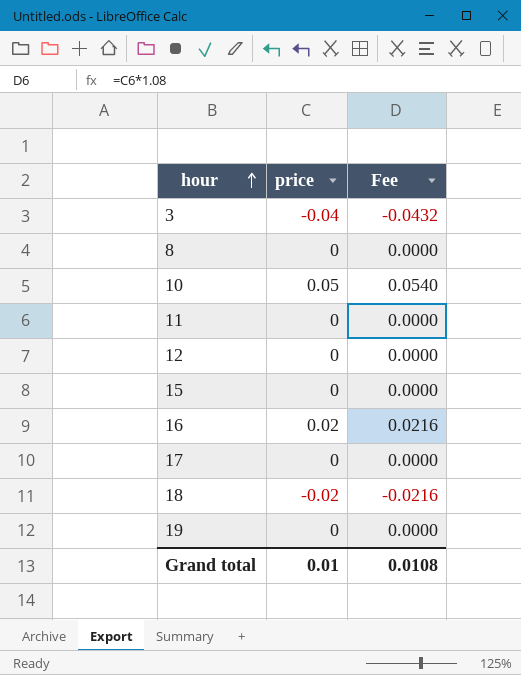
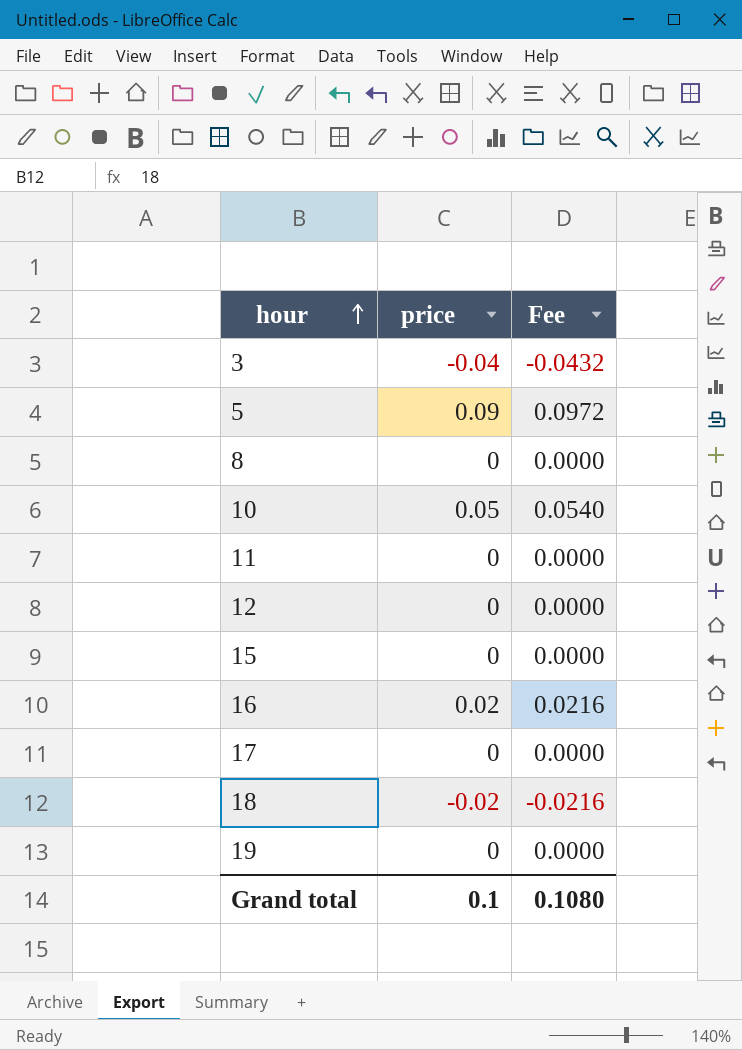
row 5: none -> 0.09 | 0.0972
Grand total | price: 0.01 -> 0.1
Grand total | Fee: 0.0108 -> 0.1080

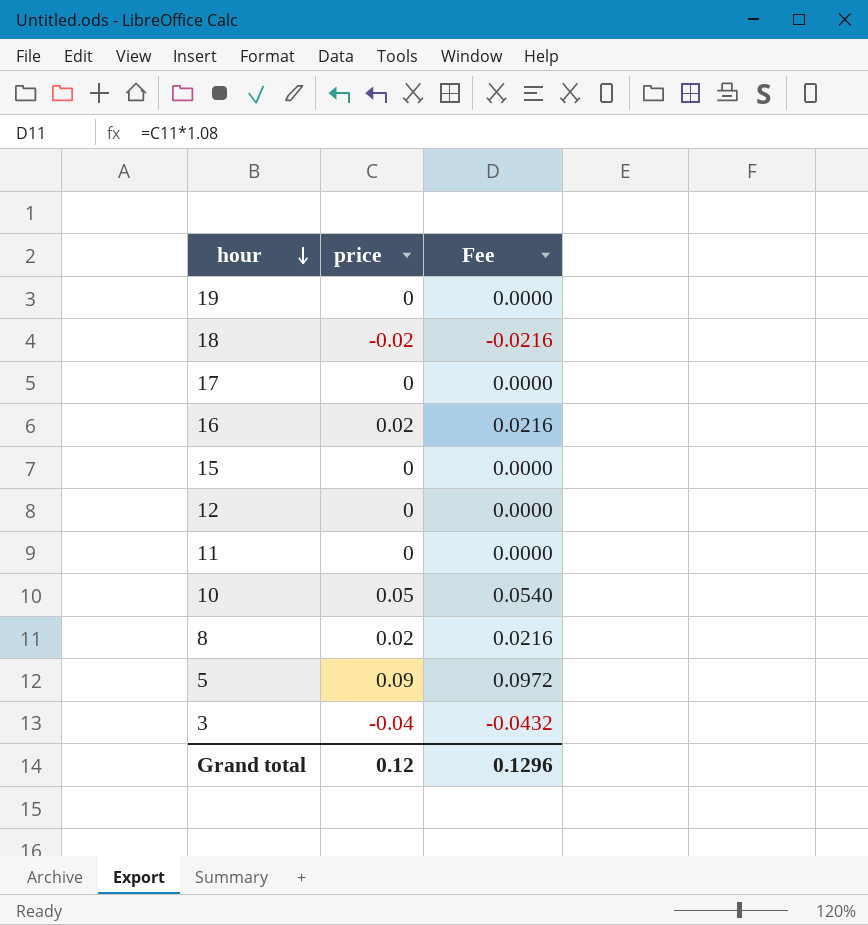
row order: hour ascending -> hour descending
8 | price: 0 -> 0.02
8 | Fee: 0.0000 -> 0.0216
Grand total | price: 0.1 -> 0.12
Grand total | Fee: 0.1080 -> 0.1296

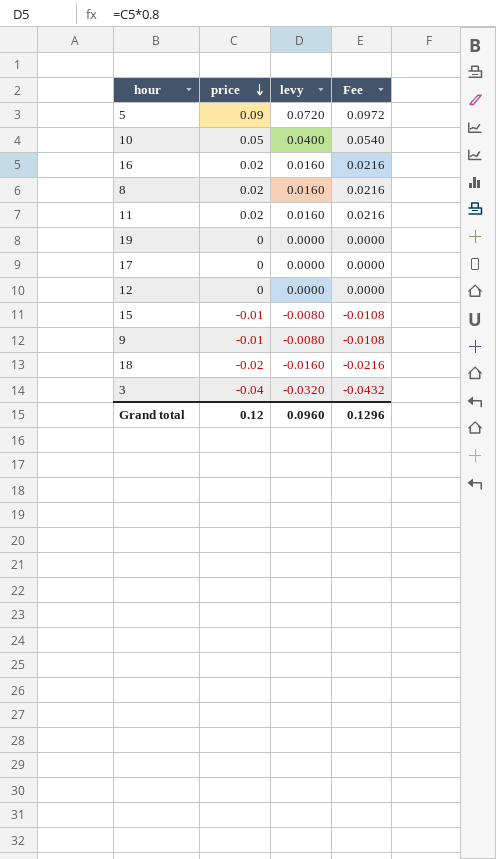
row order: hour descending -> price descending
column levy | formula: none -> [price] * 0.8
11 | price: 0 -> 0.02
11 | Fee: 0.0000 -> 0.0216
15 | price: 0 -> -0.01
15 | Fee: 0.0000 -> -0.0108
row 9: none -> -0.01 | -0.0080 | -0.0108

